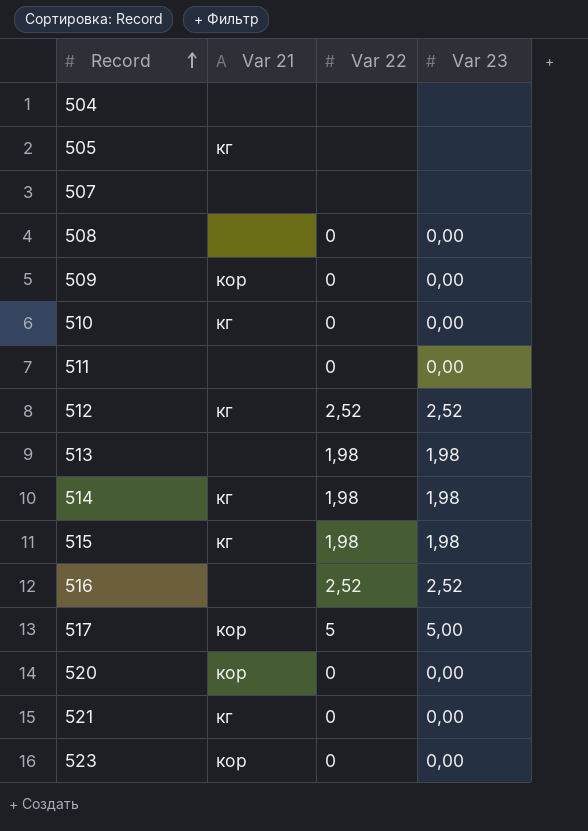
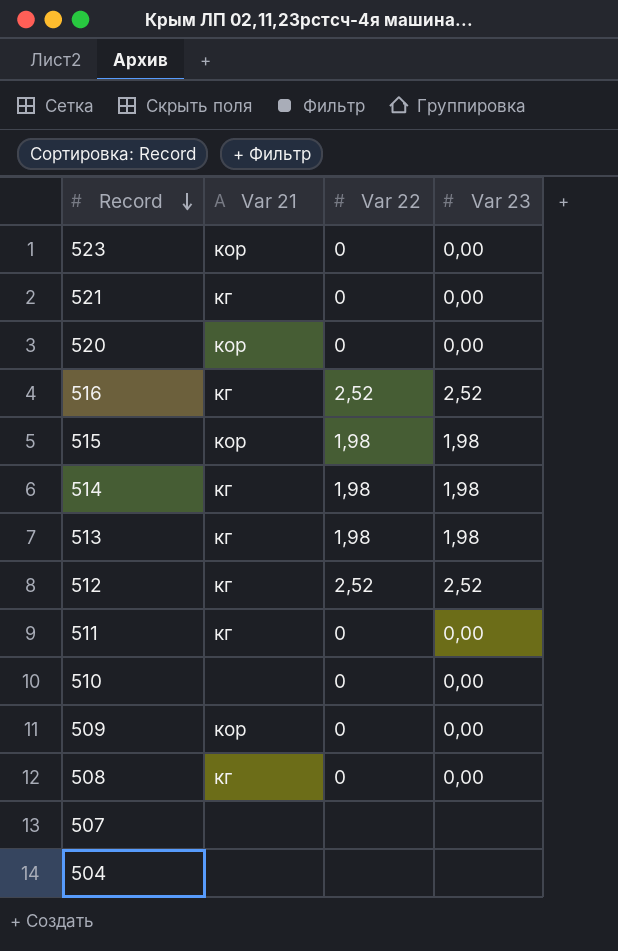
row order: Record ascending -> Record descending
row 505: кг | none | none -> none
row 517: кор | 5 | 5,00 -> none
516 | Var 21: none -> кг
515 | Var 21: кг -> кор
513 | Var 21: none -> кг
511 | Var 21: none -> кг
510 | Var 21: кг -> none
508 | Var 21: none -> кг

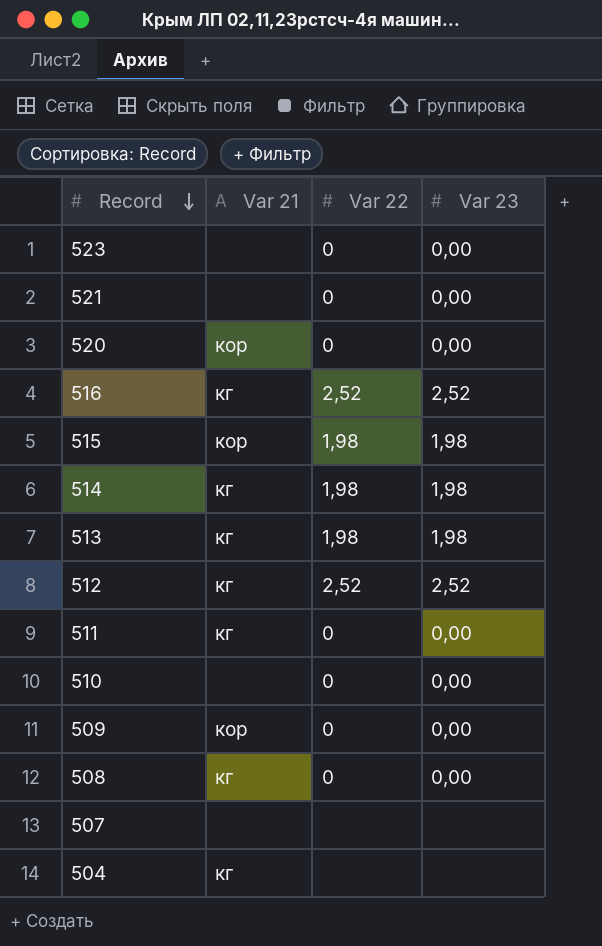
523 | Var 21: кор -> none
521 | Var 21: кг -> none
504 | Var 21: none -> кг

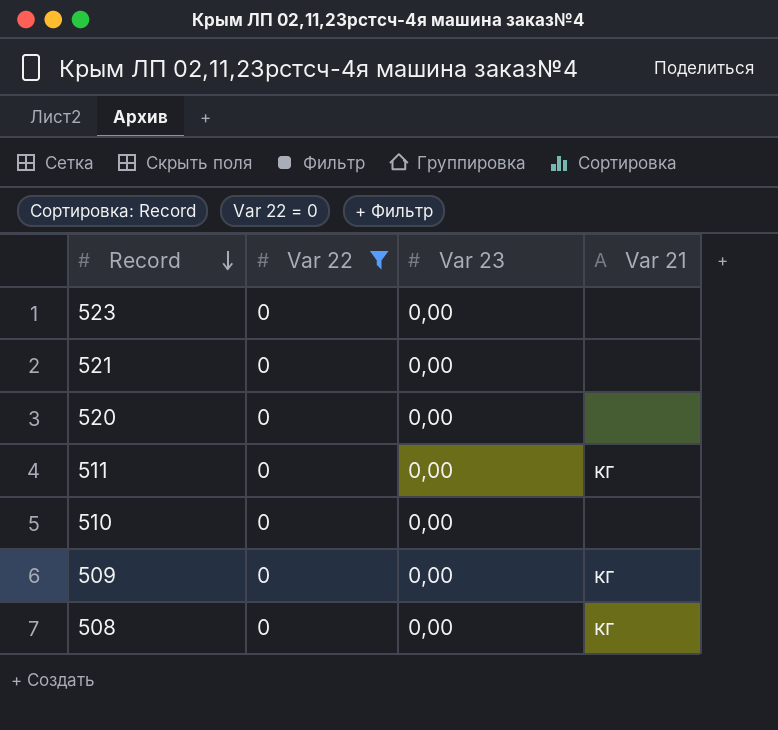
filter: none -> Var 22 = 0
column Var 21 | position: 2 -> 4
520 | Var 21: кор -> none
509 | Var 21: кор -> кг

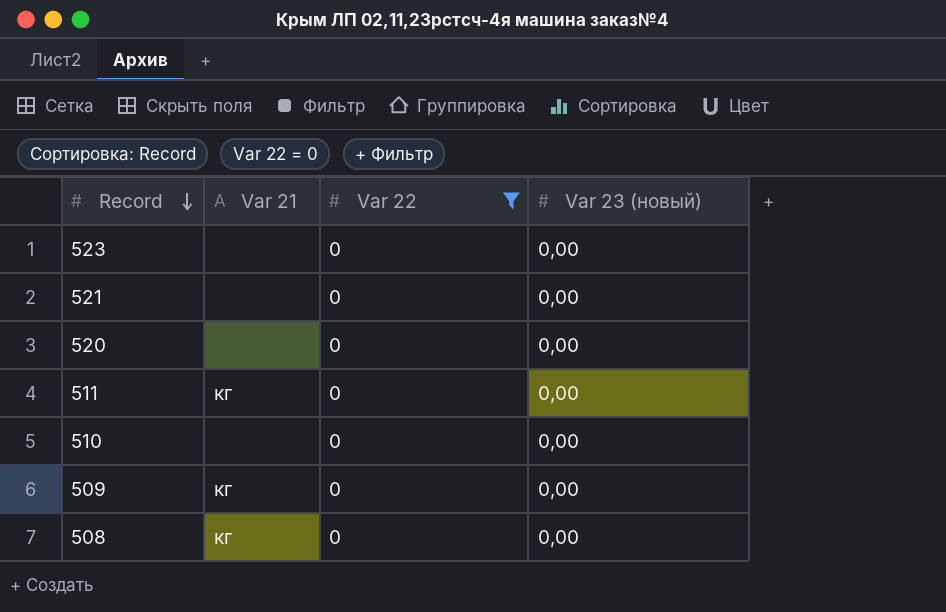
column Var 21 | position: 4 -> 2
column name: Var 23 -> Var 23 (новый)

